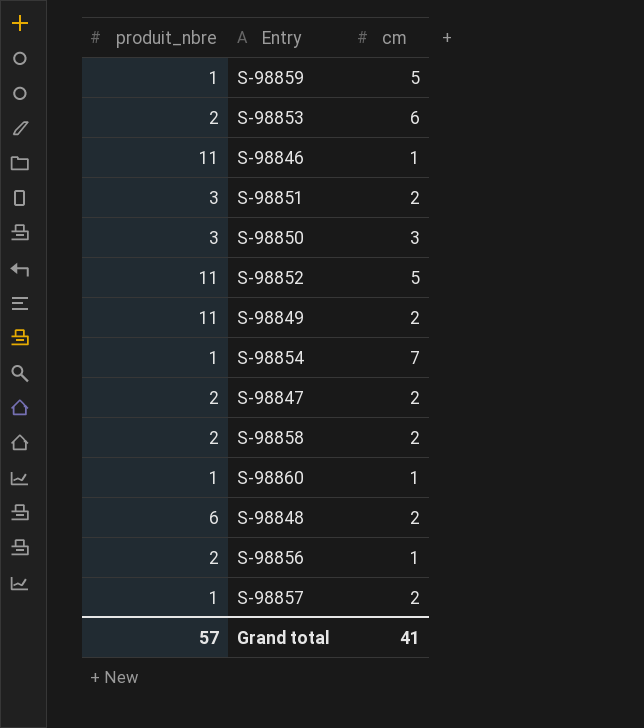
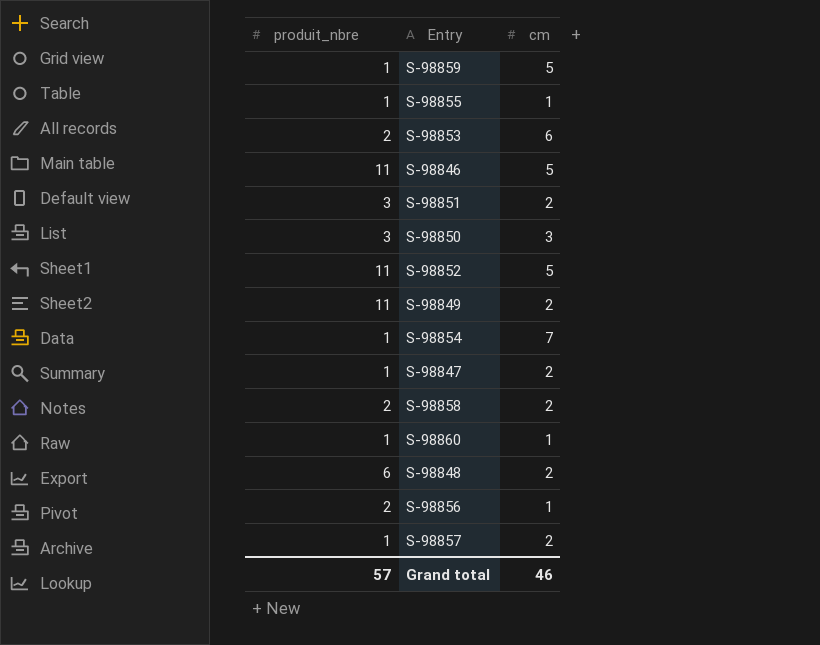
row S-98855: none -> 1 | 1
S-98846 | cm: 1 -> 5
S-98847 | produit_nbre: 2 -> 1
Grand total | cm: 41 -> 46

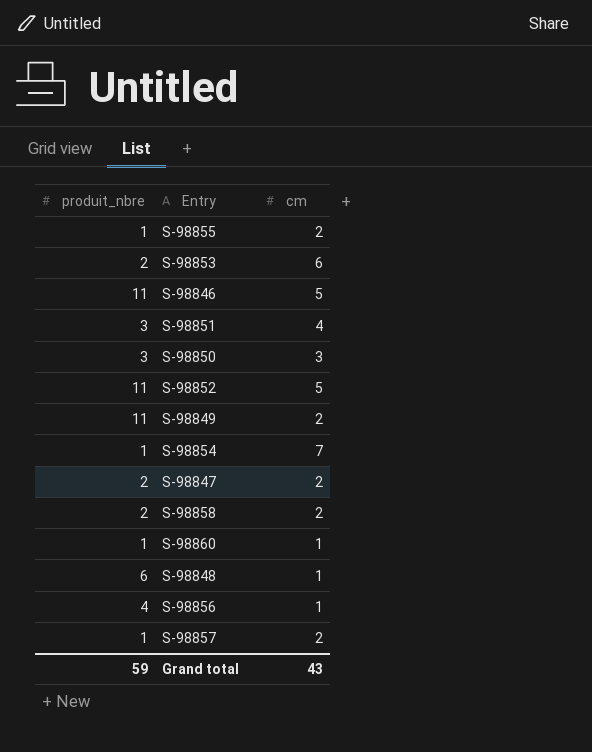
row S-98859: 1 | 5 -> none
S-98855 | cm: 1 -> 2
S-98851 | cm: 2 -> 4
S-98847 | produit_nbre: 1 -> 2
S-98848 | cm: 2 -> 1
S-98856 | produit_nbre: 2 -> 4
Grand total | produit_nbre: 57 -> 59
Grand total | cm: 46 -> 43

